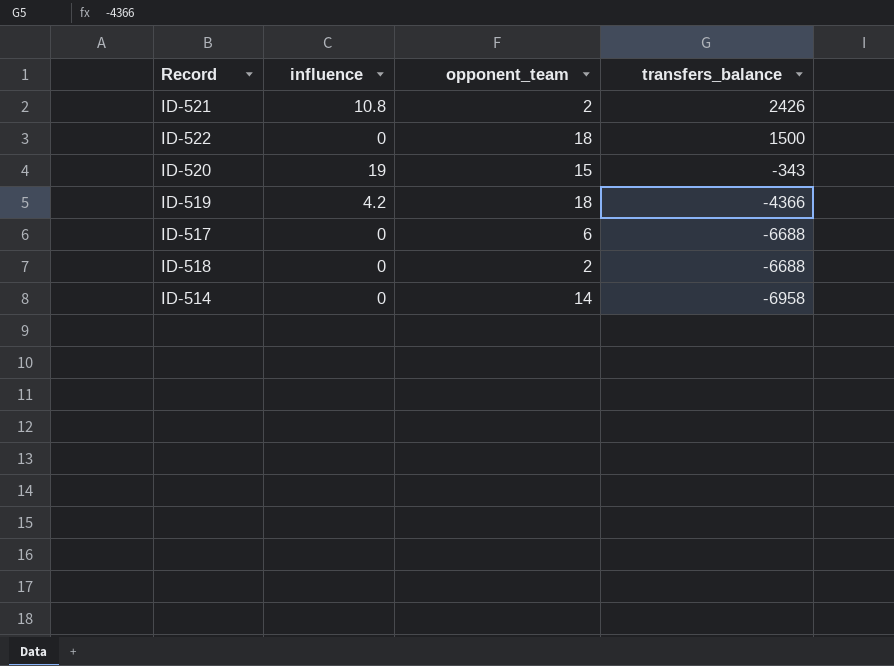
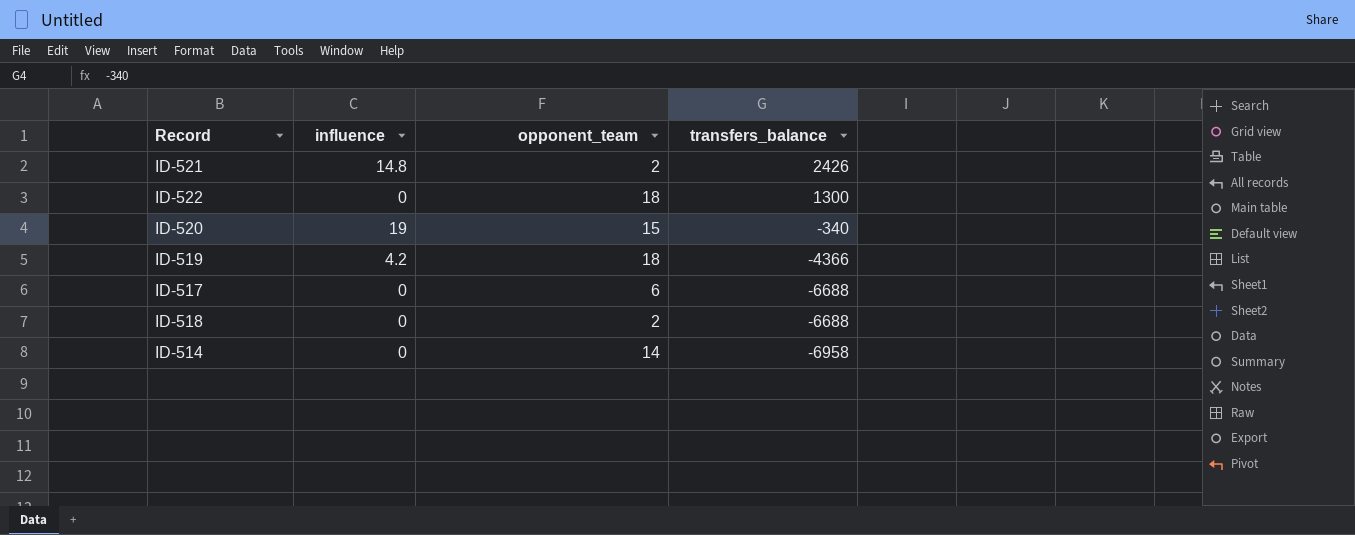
ID-521 | influence: 10.8 -> 14.8
ID-522 | transfers_balance: 1500 -> 1300
ID-520 | transfers_balance: -343 -> -340

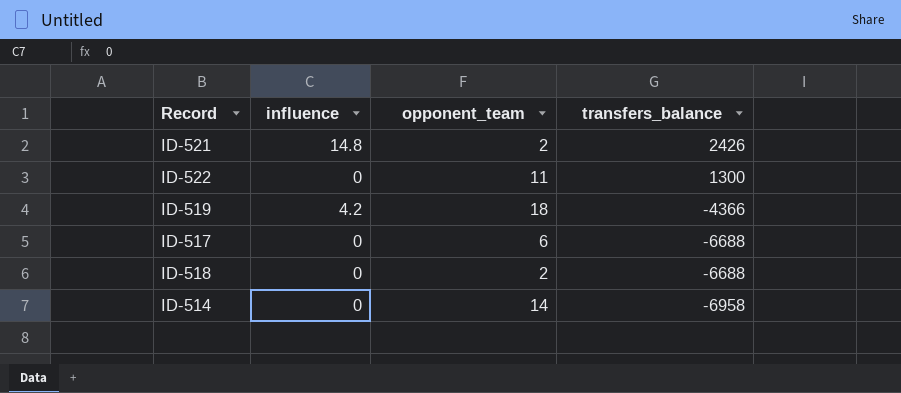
row ID-520: 19 | 15 | -340 -> none
ID-522 | opponent_team: 18 -> 11

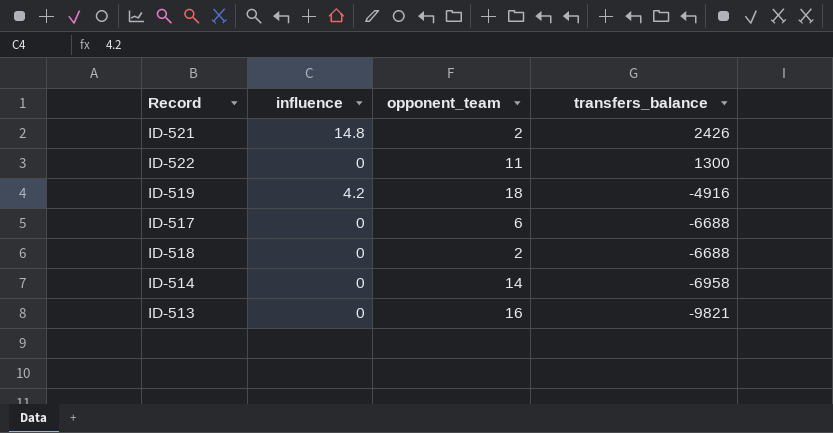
ID-519 | transfers_balance: -4366 -> -4916
row ID-513: none -> 0 | 16 | -9821

